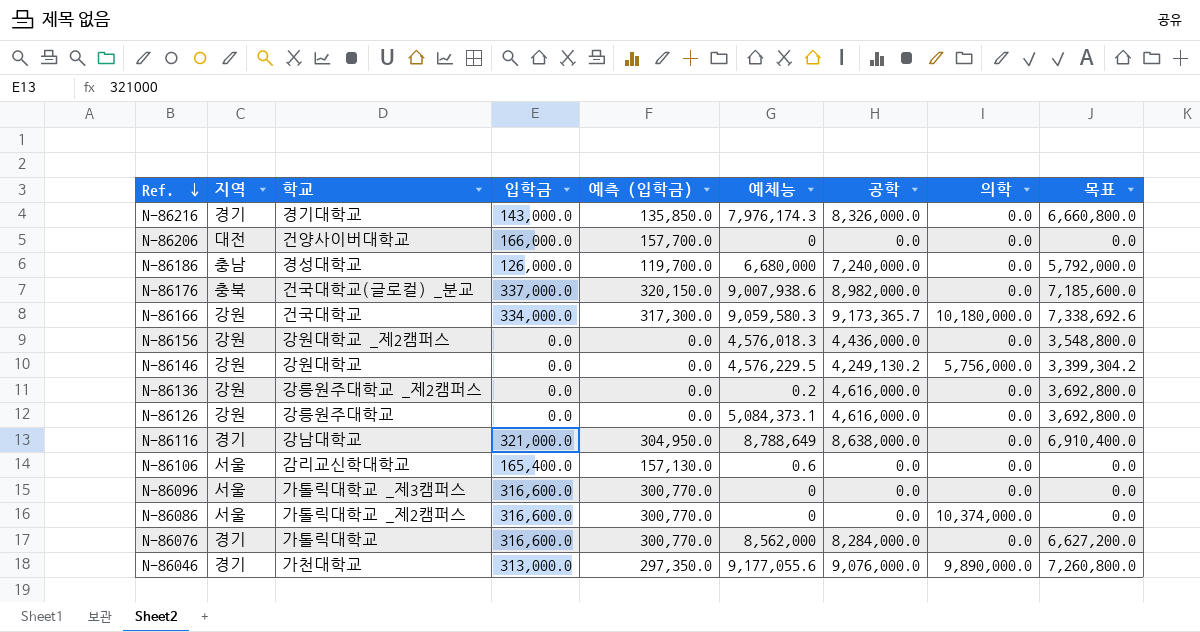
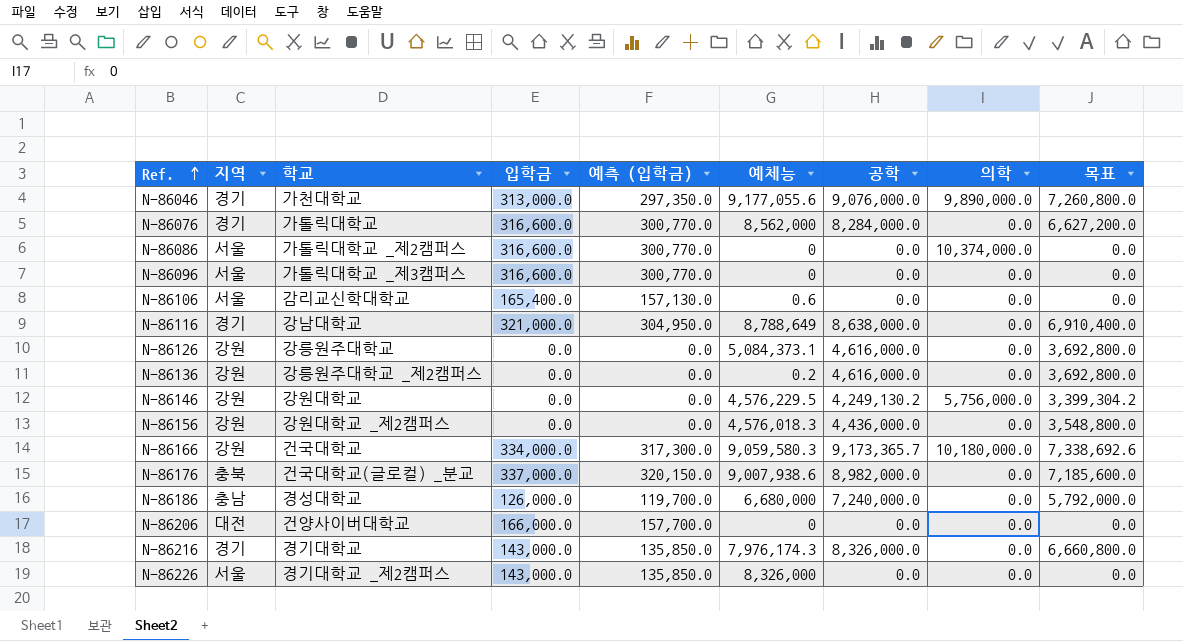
row order: Ref. descending -> Ref. ascending
row N-86226: none -> 서울 | 경기대학교 _제2캠퍼스 | 143,000.0 | 135,850.0 | 8,326,000 | 0.0 | 0.0 | 0.0

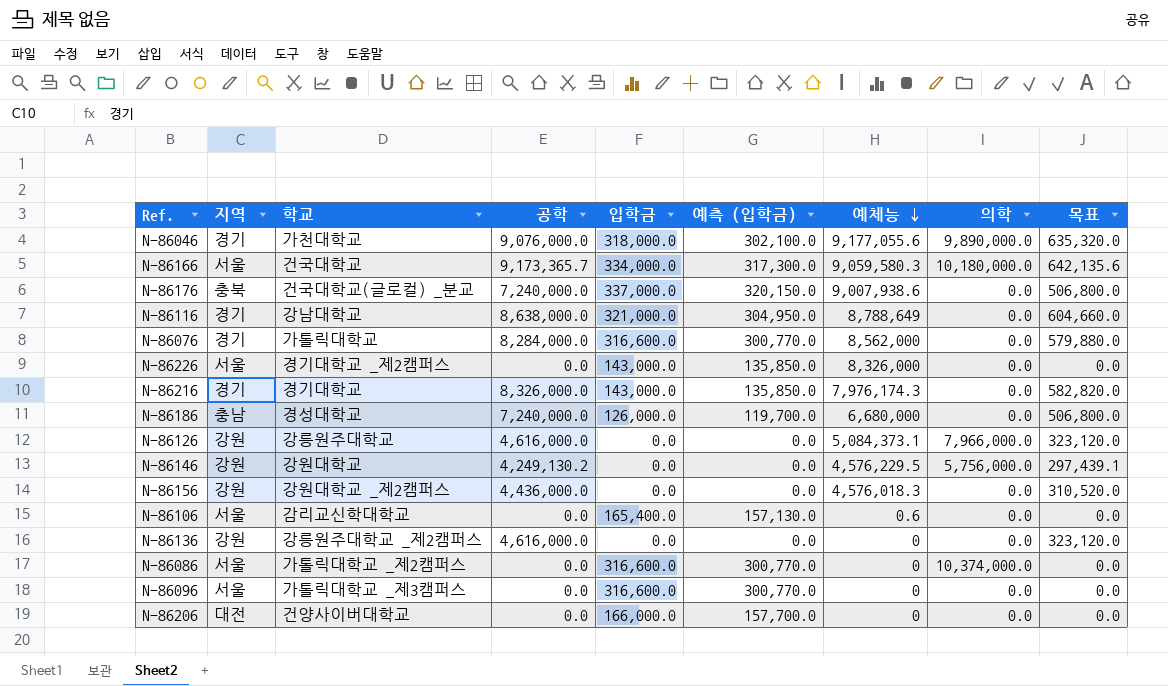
row order: Ref. ascending -> 예체능 descending
column 공학 | position: 7 -> 4
column 목표 | formula: [공학] * 0.8 -> [공학] * 0.07
N-86046 | 입학금: 313,000.0 -> 318,000.0
N-86046 | 예측 (입학금): 297,350.0 -> 302,100.0
N-86166 | 지역: 강원 -> 서울
N-86176 | 공학: 8,982,000.0 -> 7,240,000.0
N-86126 | 의학: 0.0 -> 7,966,000.0
N-86136 | 예체능: 0.2 -> 0

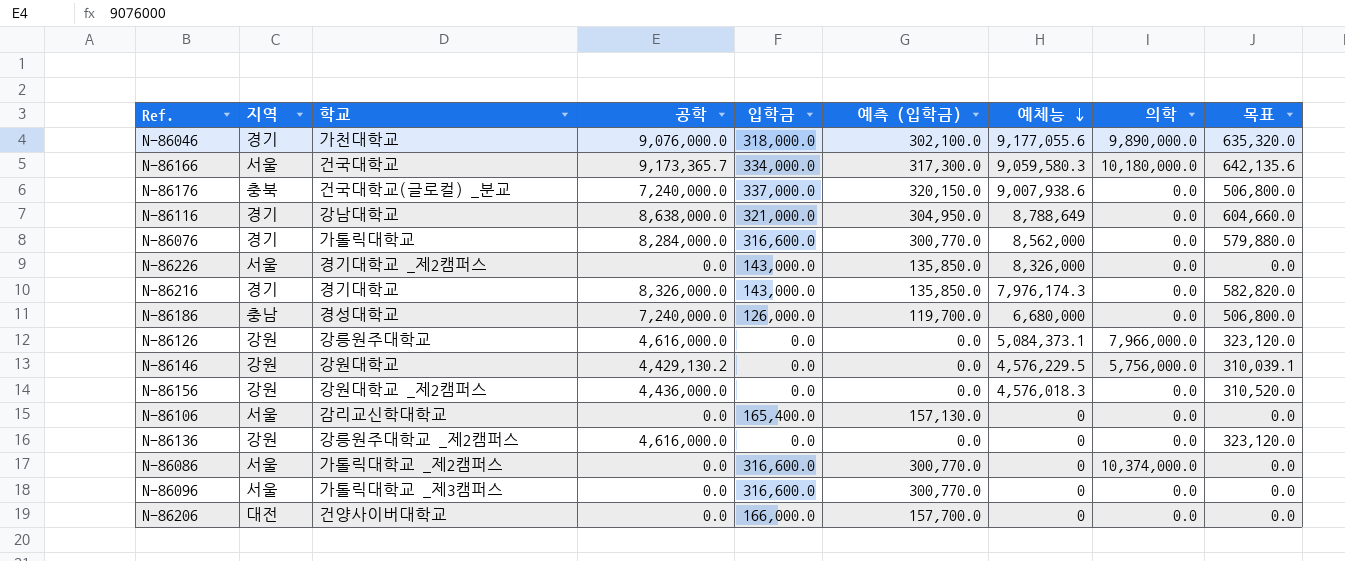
N-86146 | 공학: 4,249,130.2 -> 4,429,130.2
N-86146 | 목표: 297,439.1 -> 310,039.1
N-86106 | 예체능: 0.6 -> 0

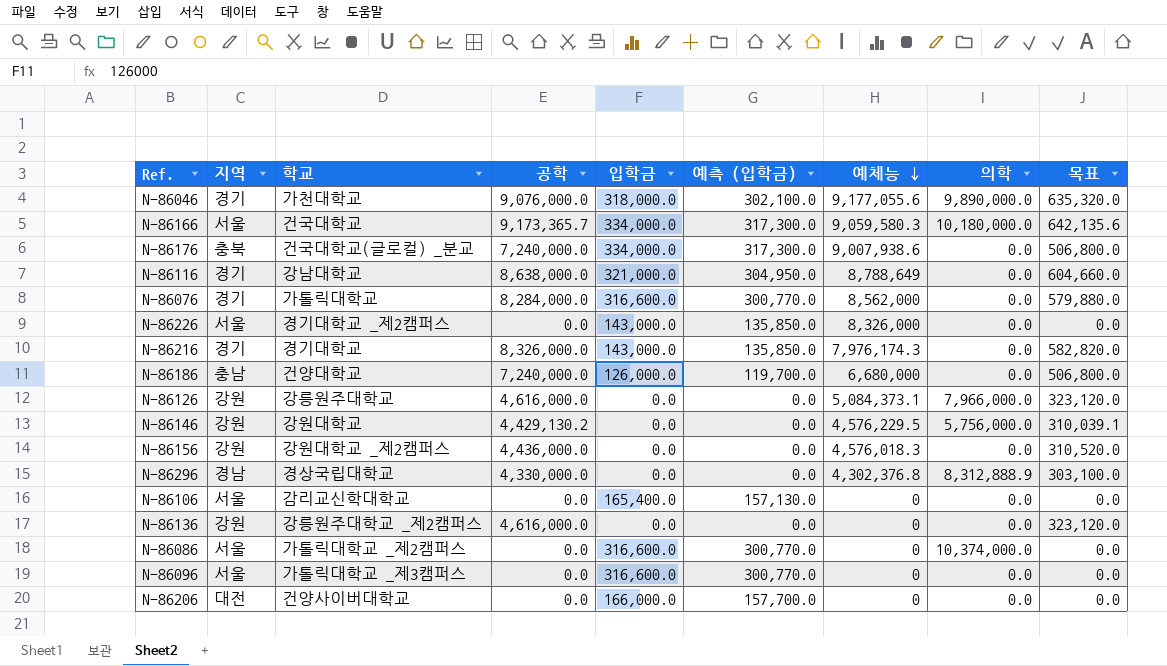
N-86176 | 입학금: 337,000.0 -> 334,000.0
N-86176 | 예측 (입학금): 320,150.0 -> 317,300.0
N-86186 | 학교: 경성대학교 -> 건양대학교
row N-86296: none -> 경남 | 경상국립대학교 | 4,330,000.0 | 0.0 | 0.0 | 4,302,376.8 | 8,312,888.9 | 303,100.0

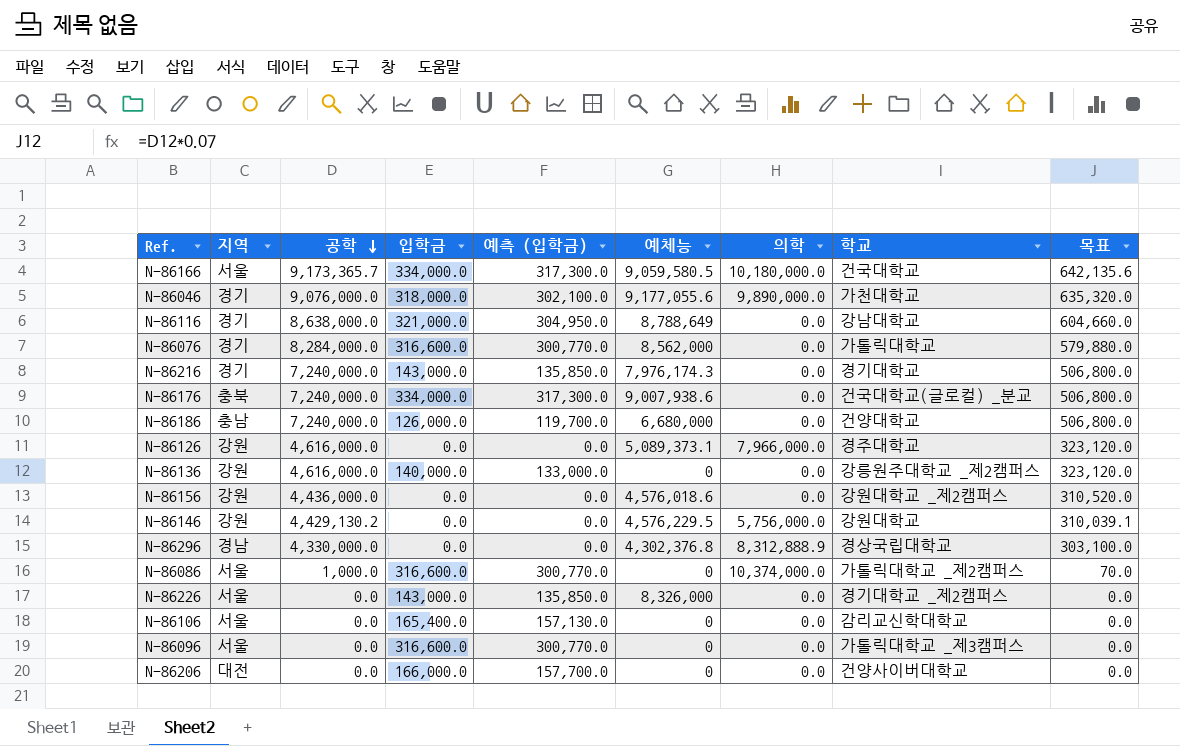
row order: 예체능 descending -> 공학 descending
column 학교 | position: 3 -> 8
N-86166 | 예체능: 9,059,580.3 -> 9,059,580.5
N-86216 | 공학: 8,326,000.0 -> 7,240,000.0
N-86216 | 목표: 582,820.0 -> 506,800.0
N-86126 | 예체능: 5,084,373.1 -> 5,089,373.1
N-86126 | 학교: 강릉원주대학교 -> 경주대학교
N-86136 | 입학금: 0.0 -> 140,000.0
N-86136 | 예측 (입학금): 0.0 -> 133,000.0
N-86156 | 예체능: 4,576,018.3 -> 4,576,018.6
N-86086 | 공학: 0.0 -> 1,000.0
N-86086 | 목표: 0.0 -> 70.0

